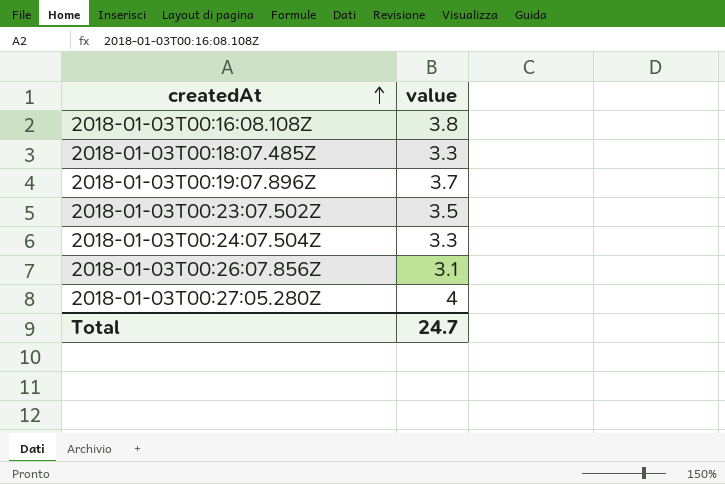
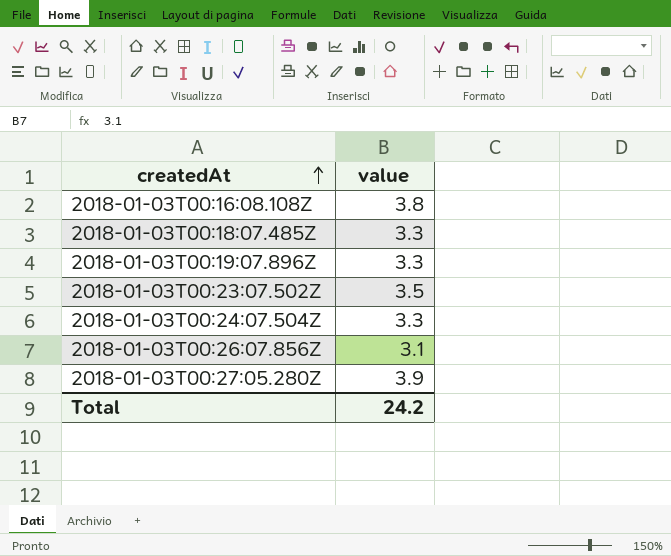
2018-01-03T00:19:07.896Z | value: 3.7 -> 3.3
2018-01-03T00:27:05.280Z | value: 4 -> 3.9
Total | value: 24.7 -> 24.2

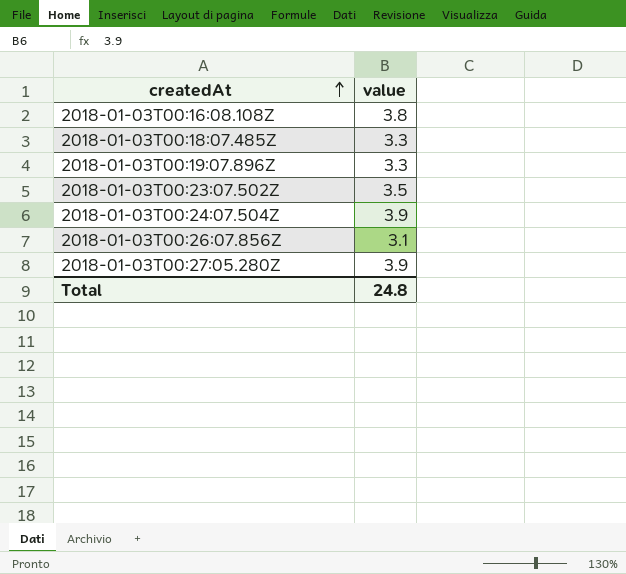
2018-01-03T00:24:07.504Z | value: 3.3 -> 3.9
Total | value: 24.2 -> 24.8

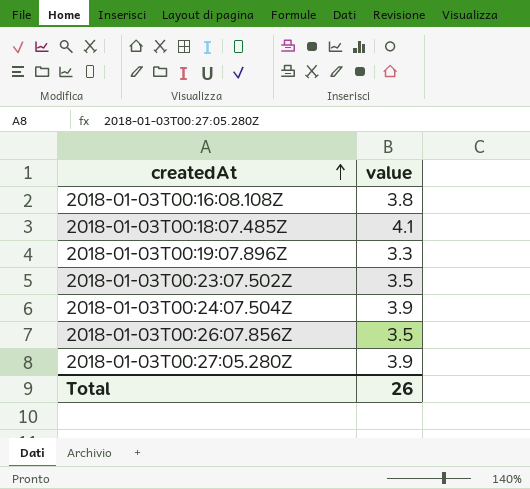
2018-01-03T00:18:07.485Z | value: 3.3 -> 4.1
2018-01-03T00:26:07.856Z | value: 3.1 -> 3.5
Total | value: 24.8 -> 26

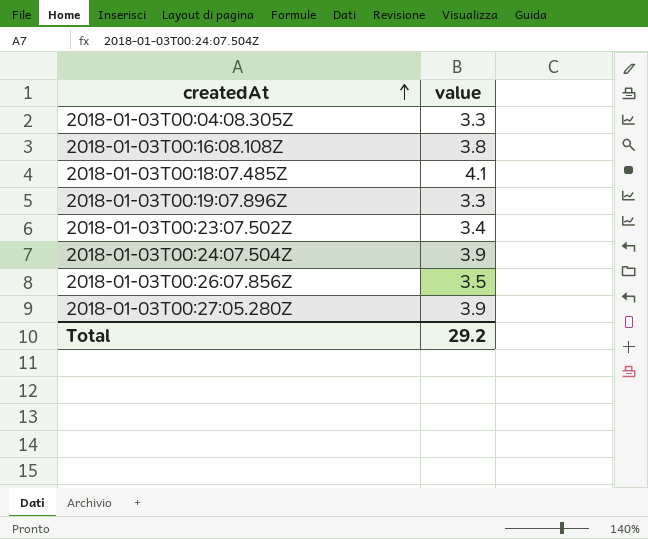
row 2018-01-03T00:04:08.305Z: none -> 3.3
2018-01-03T00:23:07.502Z | value: 3.5 -> 3.4
Total | value: 26 -> 29.2

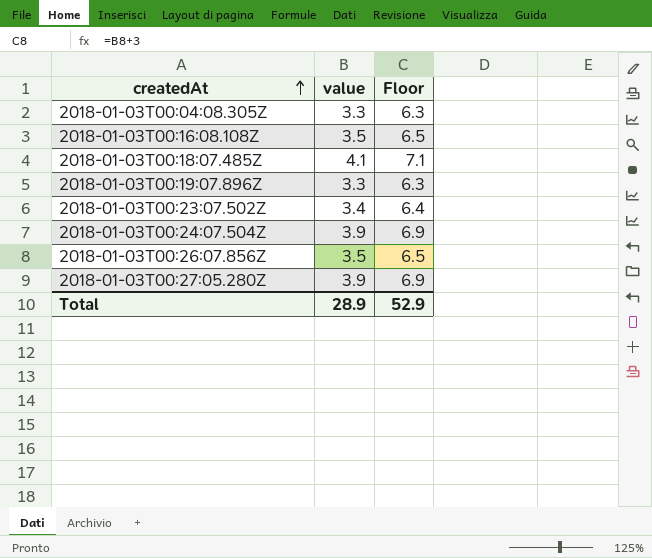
column Floor | formula: none -> [value] + 3
2018-01-03T00:16:08.108Z | value: 3.8 -> 3.5
Total | value: 29.2 -> 28.9

